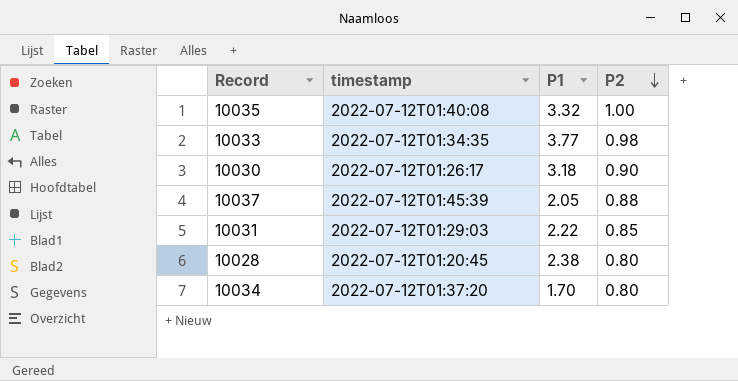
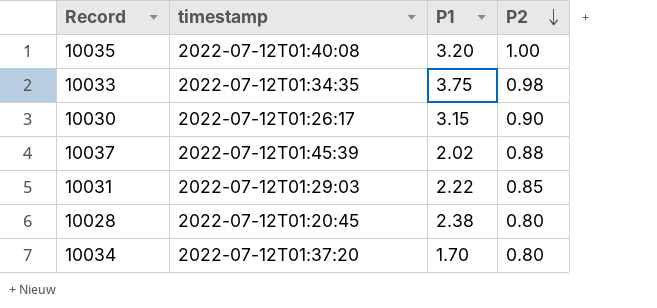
10035 | P1: 3.32 -> 3.20
10033 | P1: 3.77 -> 3.75
10030 | P1: 3.18 -> 3.15
10037 | P1: 2.05 -> 2.02

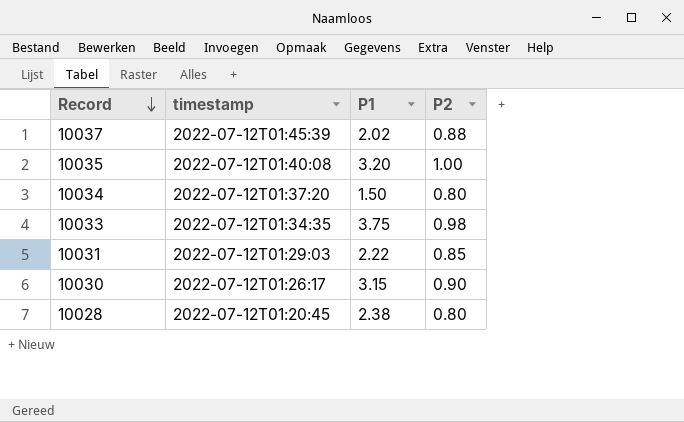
row order: P2 descending -> Record descending
10034 | P1: 1.70 -> 1.50

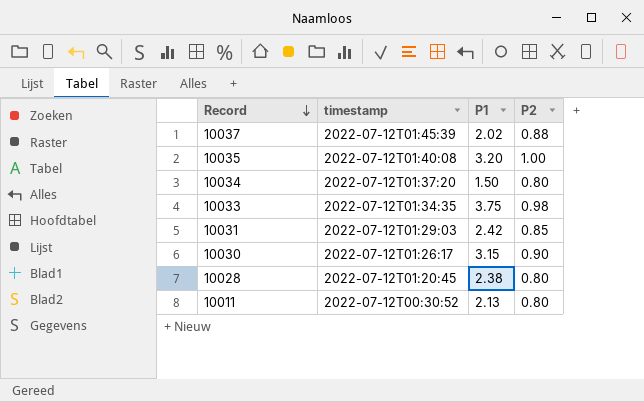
10031 | P1: 2.22 -> 2.42
row 10011: none -> 2022-07-12T00:30:52 | 2.13 | 0.80

